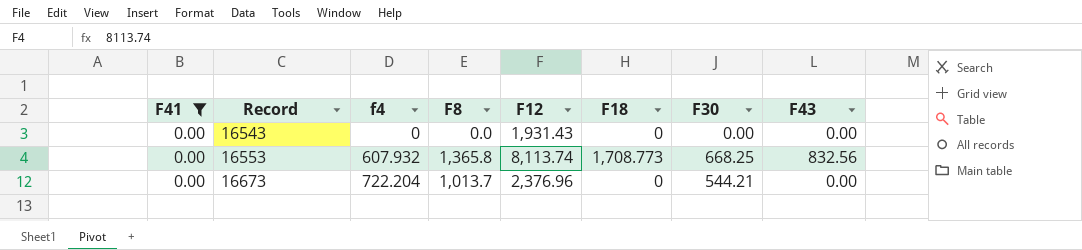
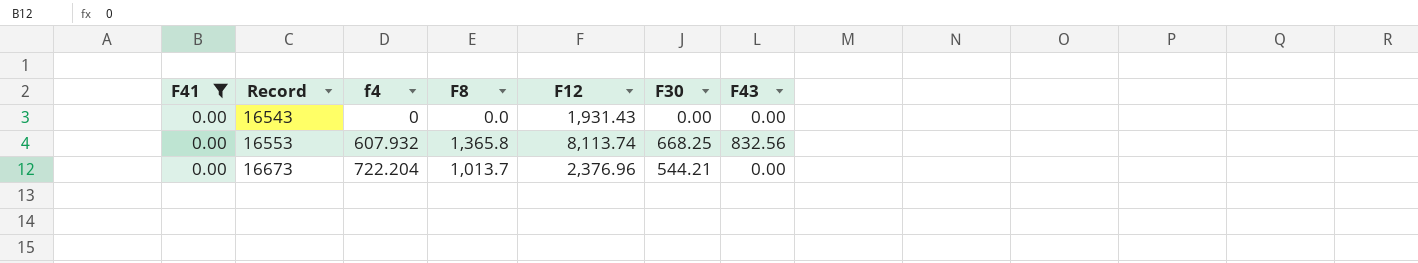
column F18 | position: 6 -> none

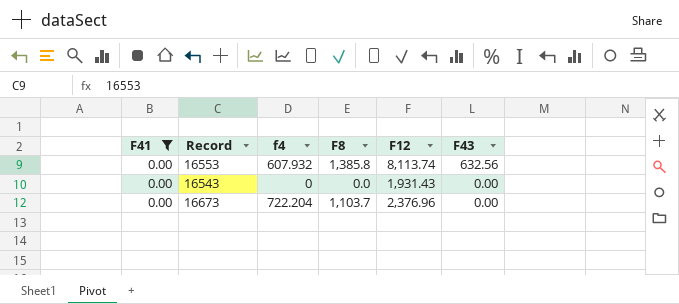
row order: Record ascending -> F43 descending
column F30 | position: 6 -> none
16553 | F8: 1,365.8 -> 1,385.8
16553 | F43: 832.56 -> 632.56
16673 | F8: 1,013.7 -> 1,103.7

